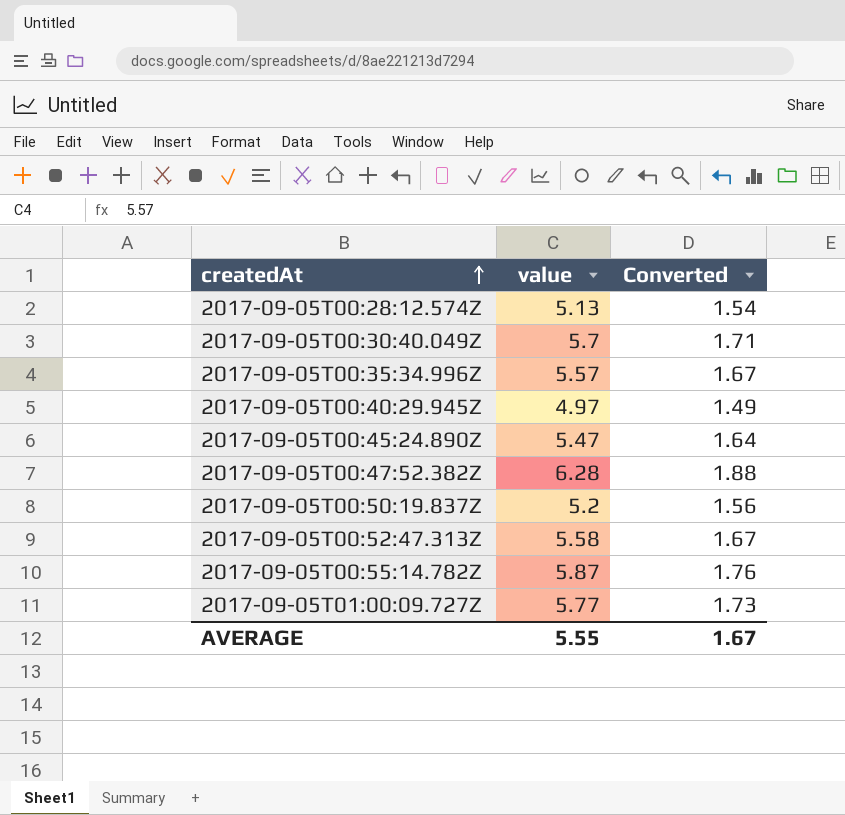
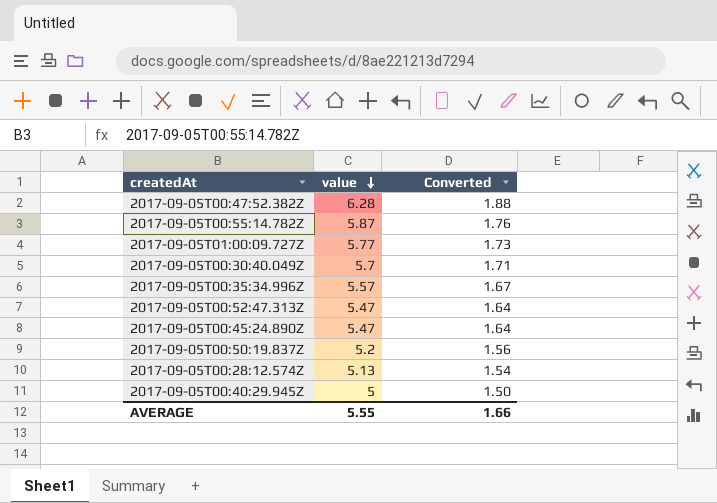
row order: createdAt ascending -> value descending
2017-09-05T00:52:47.313Z | value: 5.58 -> 5.47
2017-09-05T00:52:47.313Z | Converted: 1.67 -> 1.64
2017-09-05T00:40:29.945Z | value: 4.97 -> 5
2017-09-05T00:40:29.945Z | Converted: 1.49 -> 1.50
AVERAGE | Converted: 1.67 -> 1.66

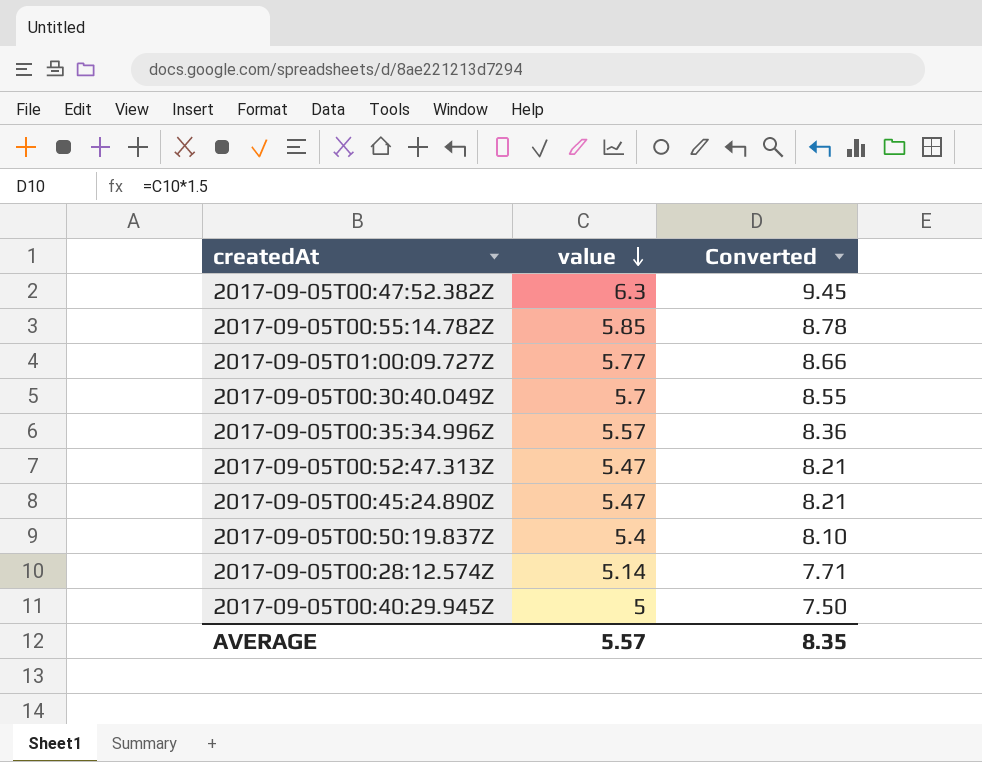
column Converted | formula: [value] * 0.3 -> [value] * 1.5
2017-09-05T00:47:52.382Z | value: 6.28 -> 6.3
2017-09-05T00:55:14.782Z | value: 5.87 -> 5.85
2017-09-05T00:50:19.837Z | value: 5.2 -> 5.4
2017-09-05T00:28:12.574Z | value: 5.13 -> 5.14
AVERAGE | value: 5.55 -> 5.57
AVERAGE | Converted: 1.66 -> 8.35

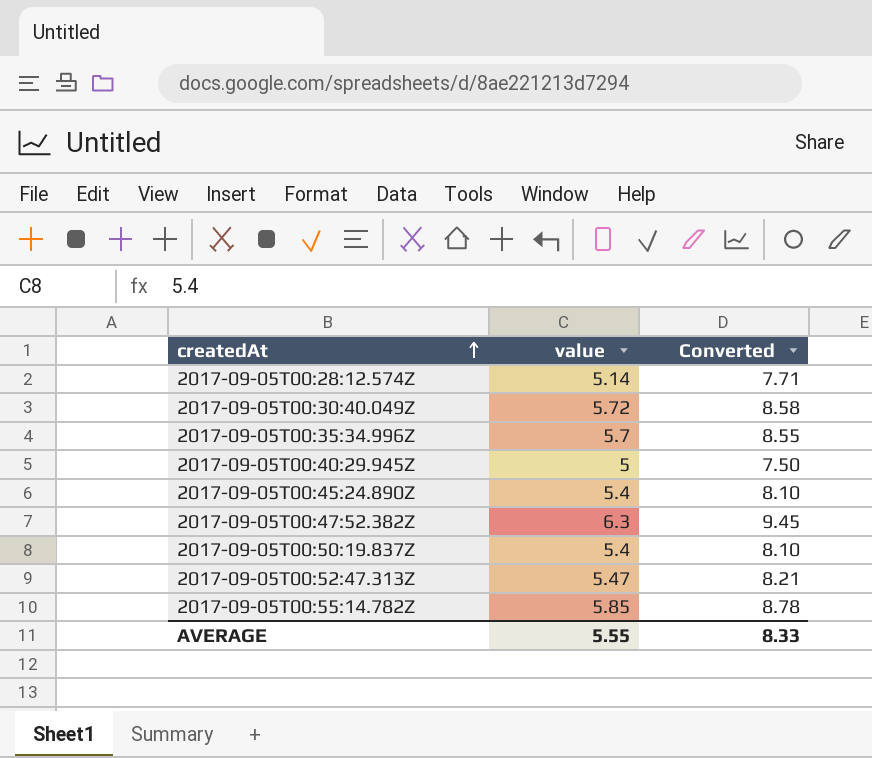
row order: value descending -> createdAt ascending
row 2017-09-05T01:00:09.727Z: 5.77 | 8.66 -> none
2017-09-05T00:30:40.049Z | value: 5.7 -> 5.72
2017-09-05T00:30:40.049Z | Converted: 8.55 -> 8.58
2017-09-05T00:35:34.996Z | value: 5.57 -> 5.7
2017-09-05T00:35:34.996Z | Converted: 8.36 -> 8.55
2017-09-05T00:45:24.890Z | value: 5.47 -> 5.4
2017-09-05T00:45:24.890Z | Converted: 8.21 -> 8.10
AVERAGE | value: 5.57 -> 5.55
AVERAGE | Converted: 8.35 -> 8.33

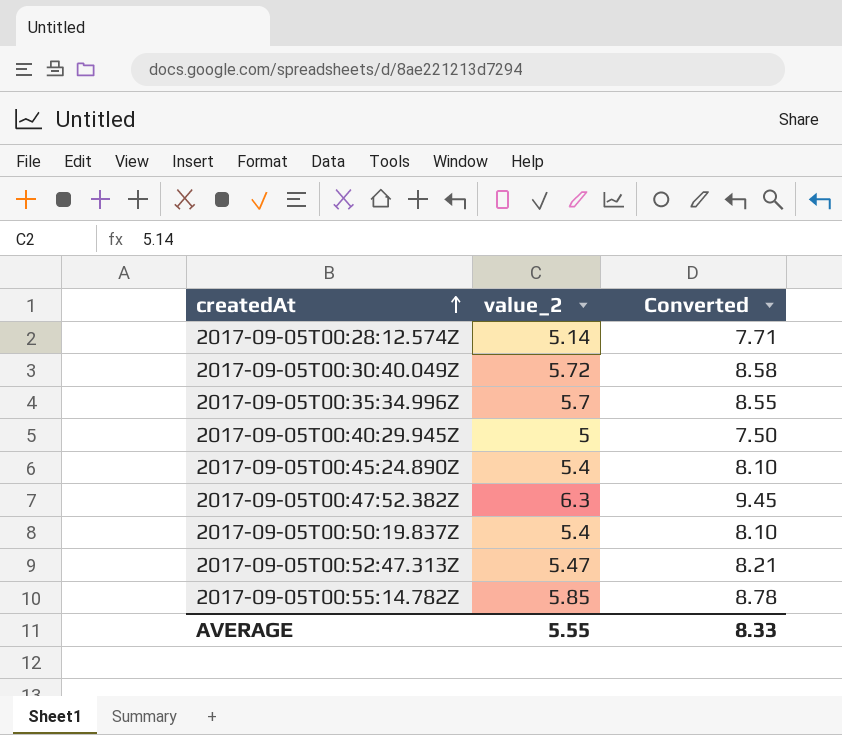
column name: value -> value_2

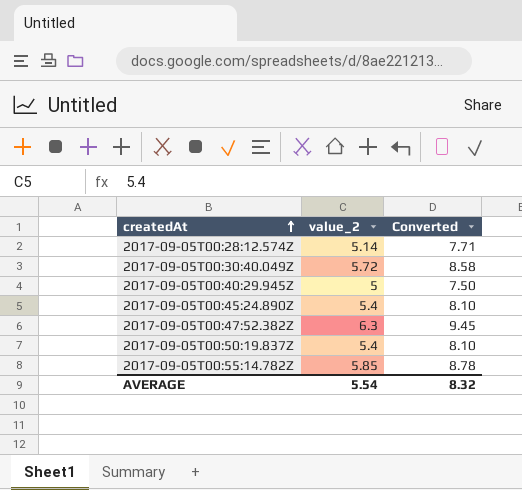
row 2017-09-05T00:35:34.996Z: 5.7 | 8.55 -> none
row 2017-09-05T00:52:47.313Z: 5.47 | 8.21 -> none
AVERAGE | value_2: 5.55 -> 5.54
AVERAGE | Converted: 8.33 -> 8.32

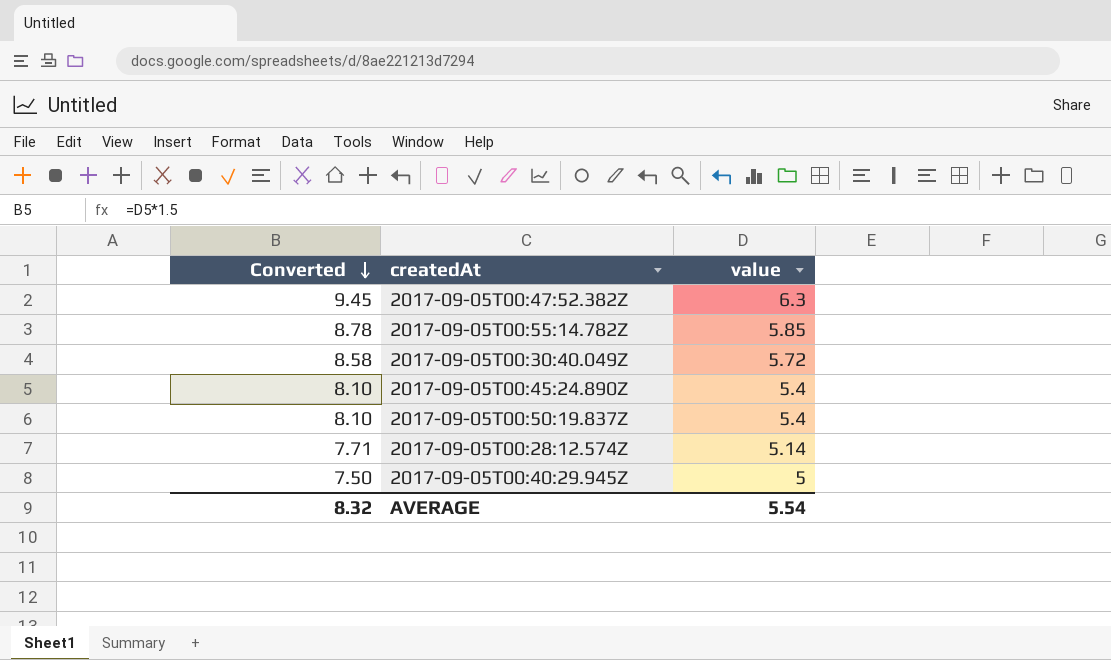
row order: createdAt ascending -> Converted descending
column Converted | position: 3 -> 1
column name: value_2 -> value

